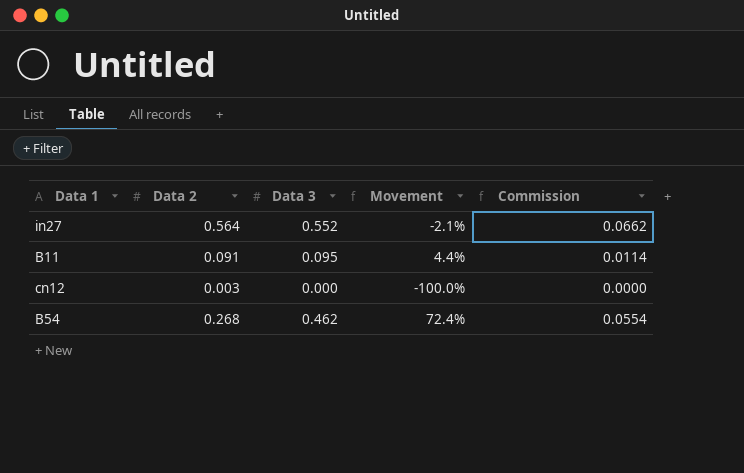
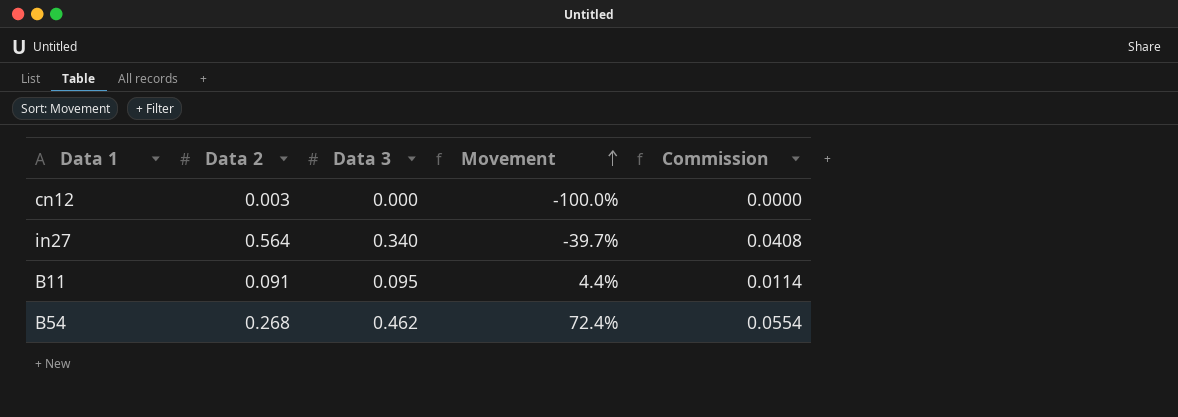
row order: none -> Movement ascending
in27 | Data 3: 0.552 -> 0.340
in27 | Movement: -2.1% -> -39.7%
in27 | Commission: 0.0662 -> 0.0408

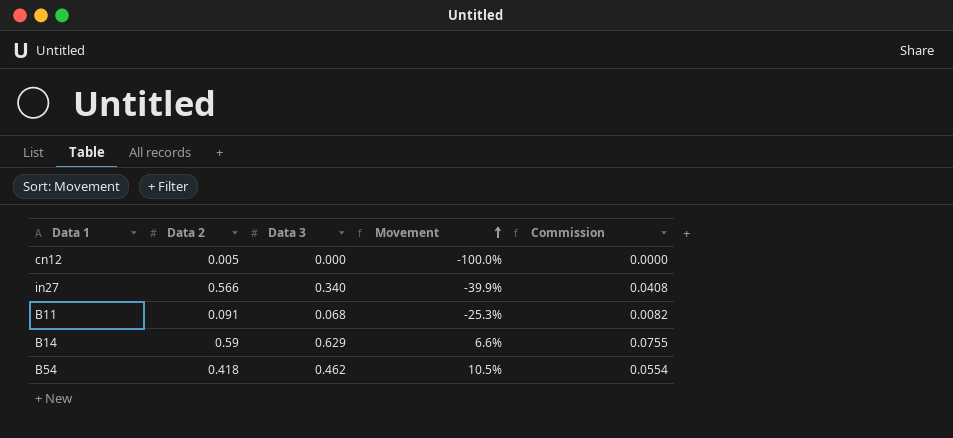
cn12 | Data 2: 0.003 -> 0.005
in27 | Data 2: 0.564 -> 0.566
in27 | Movement: -39.7% -> -39.9%
B11 | Data 3: 0.095 -> 0.068
B11 | Movement: 4.4% -> -25.3%
B11 | Commission: 0.0114 -> 0.0082
row B14: none -> 0.59 | 0.629 | 6.6% | 0.0755
B54 | Data 2: 0.268 -> 0.418
B54 | Movement: 72.4% -> 10.5%

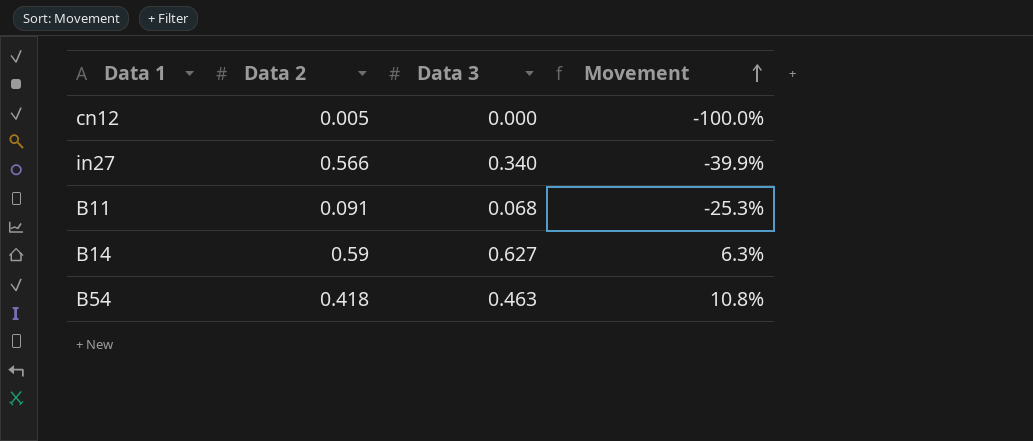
column Commission | formula: [Data 3] * 0.12 -> none
B14 | Data 3: 0.629 -> 0.627
B14 | Movement: 6.6% -> 6.3%
B54 | Data 3: 0.462 -> 0.463
B54 | Movement: 10.5% -> 10.8%

